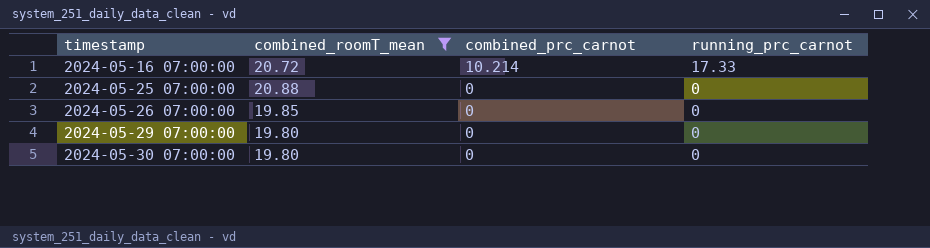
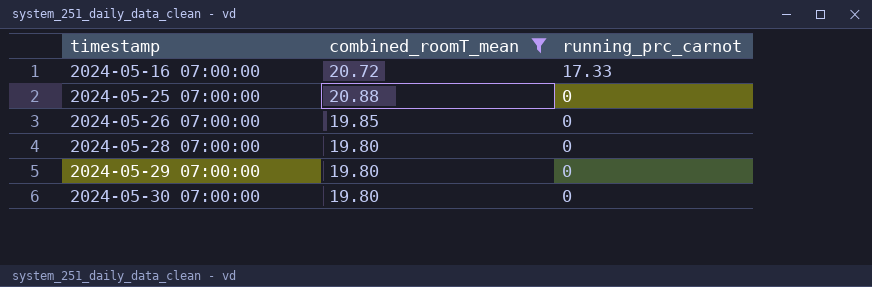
column combined_prc_carnot | position: 3 -> none
row 2024-05-28 07:00:00: none -> 19.80 | 0

